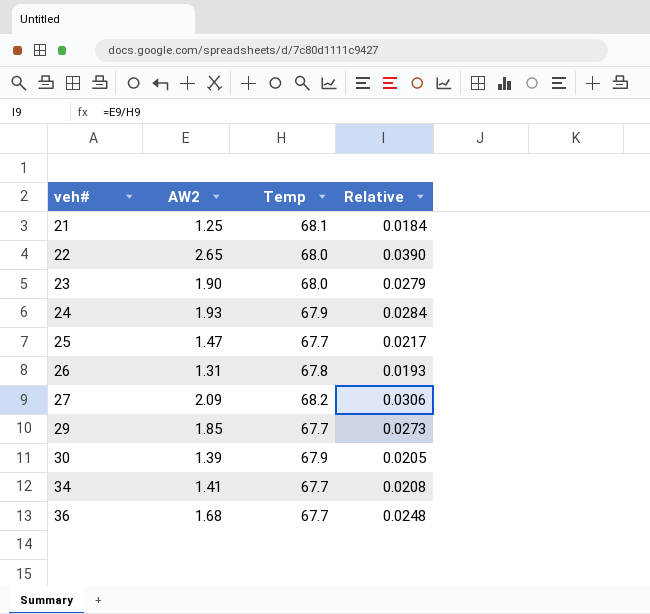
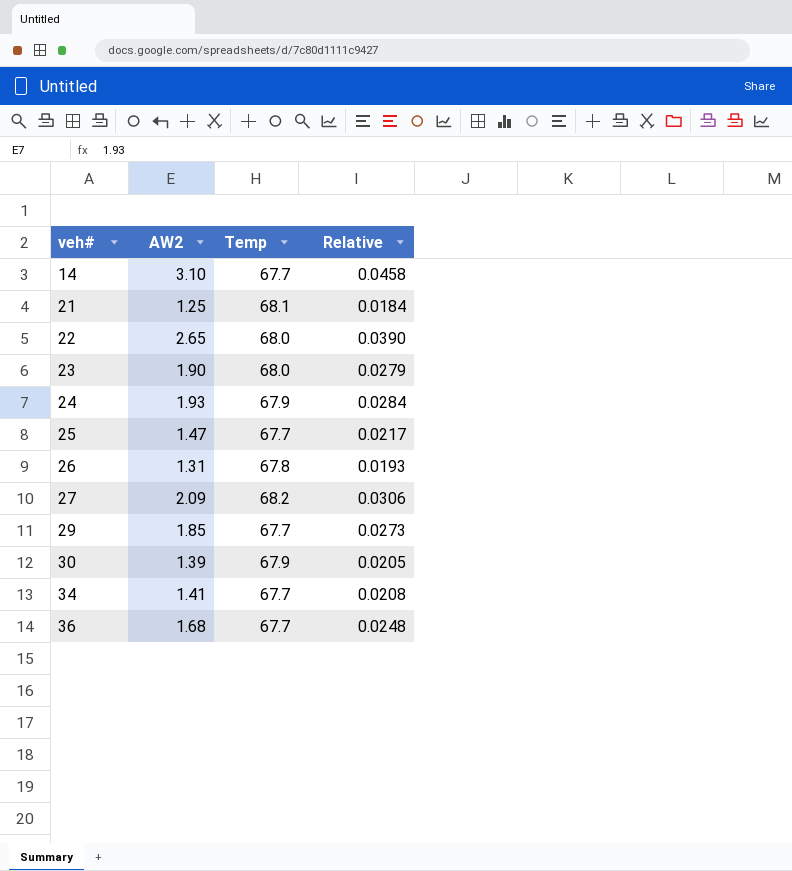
row 14: none -> 3.10 | 67.7 | 0.0458

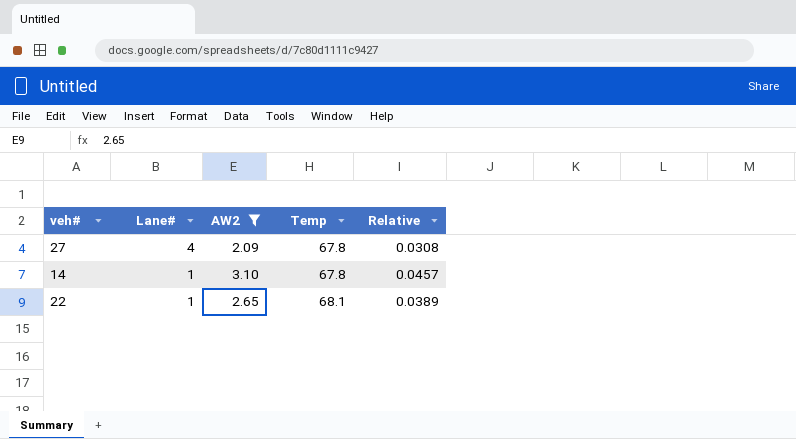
filter: none -> AW2 >= 2.09
row order: veh# ascending -> Lane# descending
column Lane# | position: none -> 2
27 | Temp: 68.2 -> 67.8
27 | Relative: 0.0306 -> 0.0308
14 | Temp: 67.7 -> 67.8
14 | Relative: 0.0458 -> 0.0457
22 | Temp: 68.0 -> 68.1
22 | Relative: 0.0390 -> 0.0389

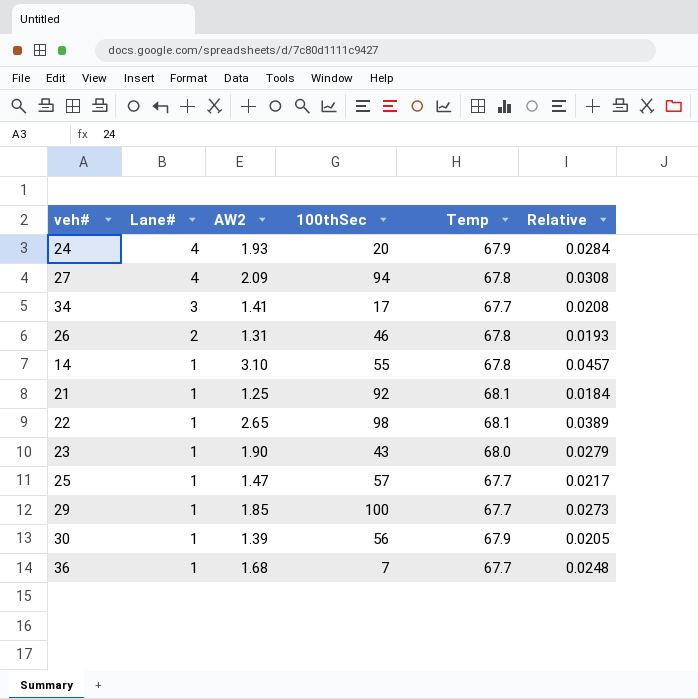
filter: AW2 >= 2.09 -> none
column 100thSec | position: none -> 4

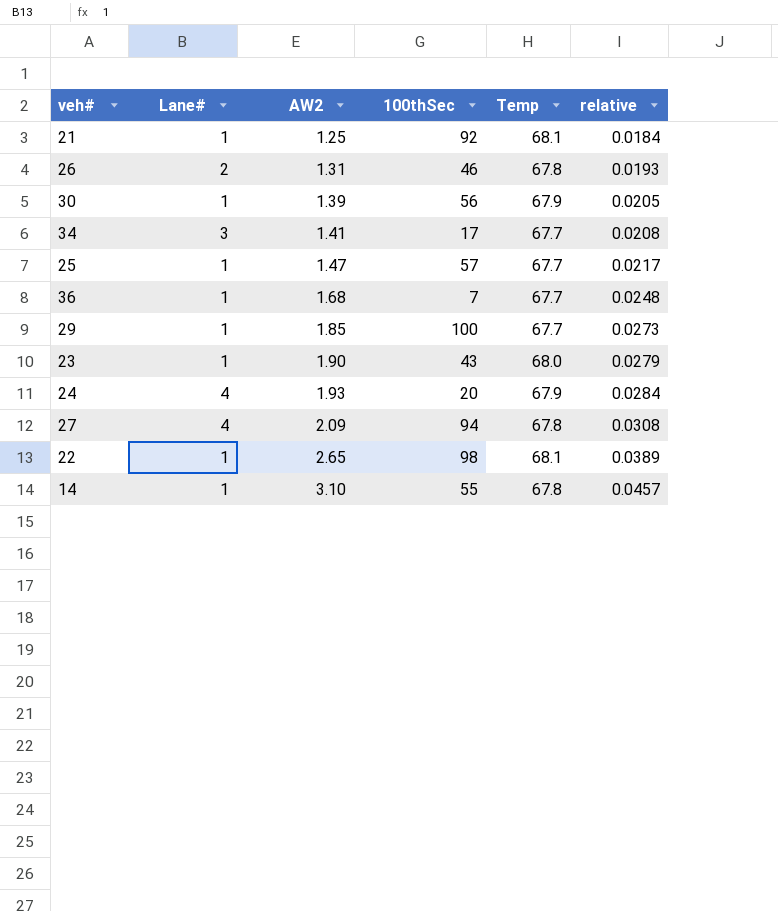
row order: Lane# descending -> AW2 ascending
column name: Relative -> relative

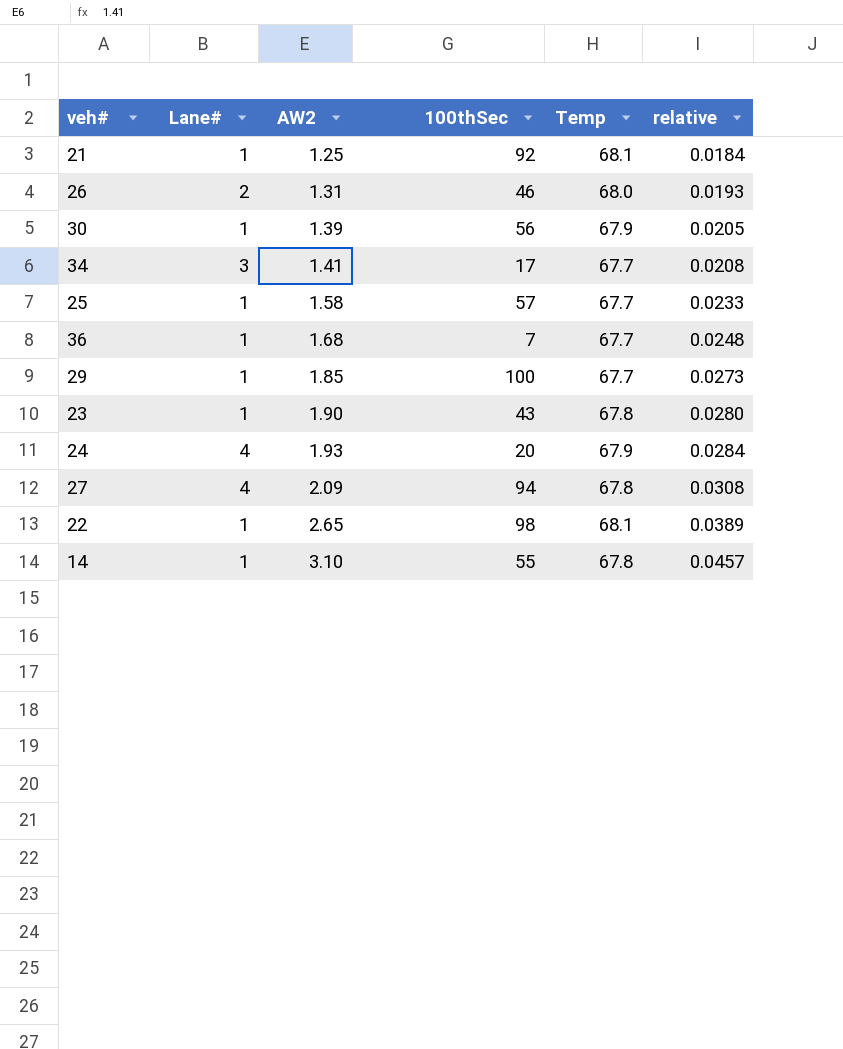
26 | Temp: 67.8 -> 68.0
25 | AW2: 1.47 -> 1.58
25 | relative: 0.0217 -> 0.0233
23 | Temp: 68.0 -> 67.8
23 | relative: 0.0279 -> 0.0280

